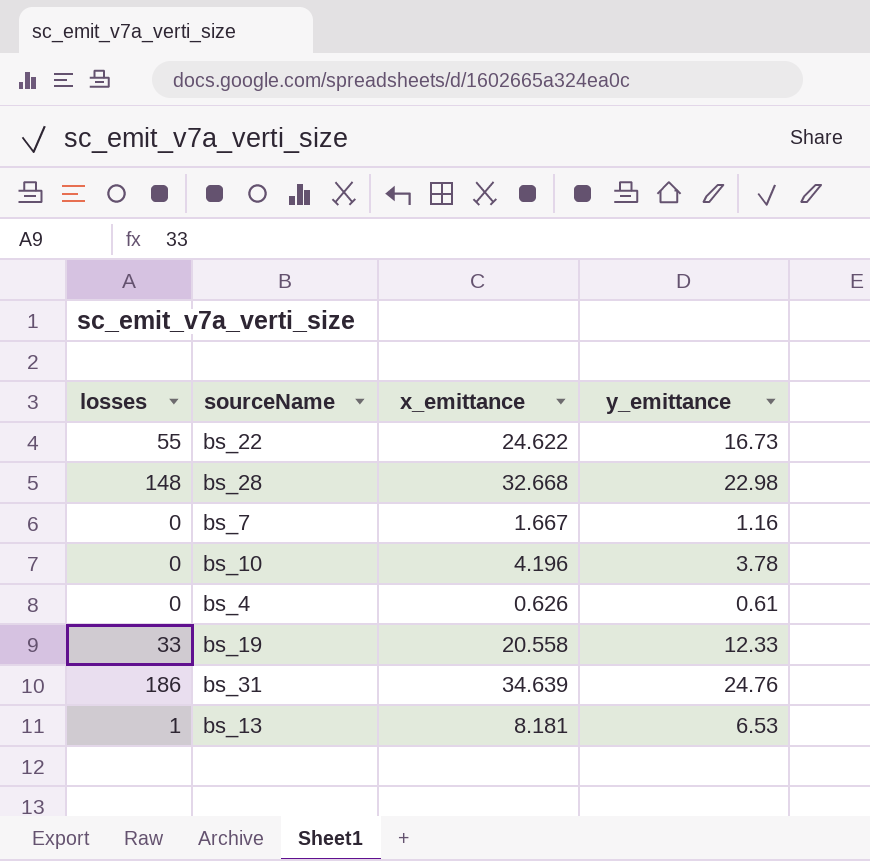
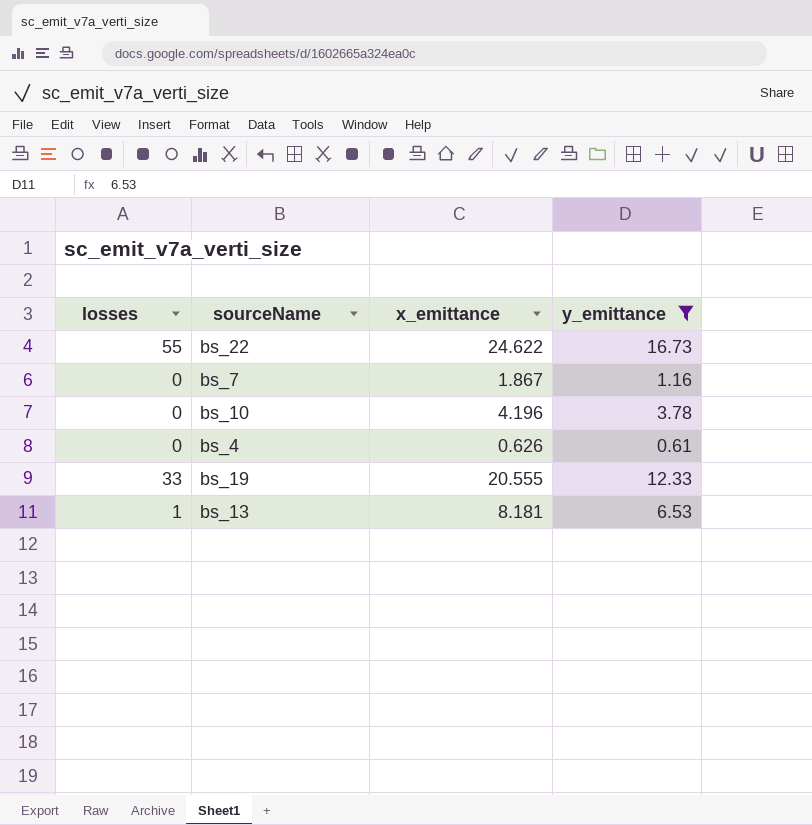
filter: none -> y_emittance <= 16.73
bs_7 | x_emittance: 1.667 -> 1.867
bs_19 | x_emittance: 20.558 -> 20.555

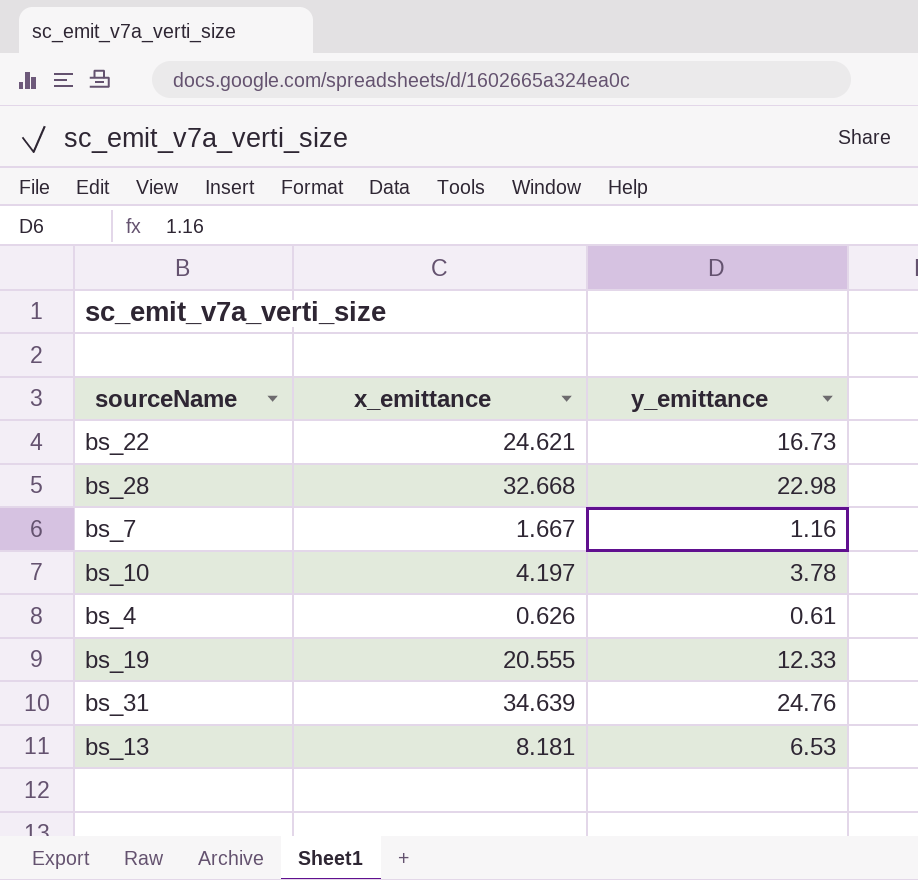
filter: y_emittance <= 16.73 -> none
column losses | position: 1 -> none
bs_22 | x_emittance: 24.622 -> 24.621
bs_7 | x_emittance: 1.867 -> 1.667
bs_10 | x_emittance: 4.196 -> 4.197

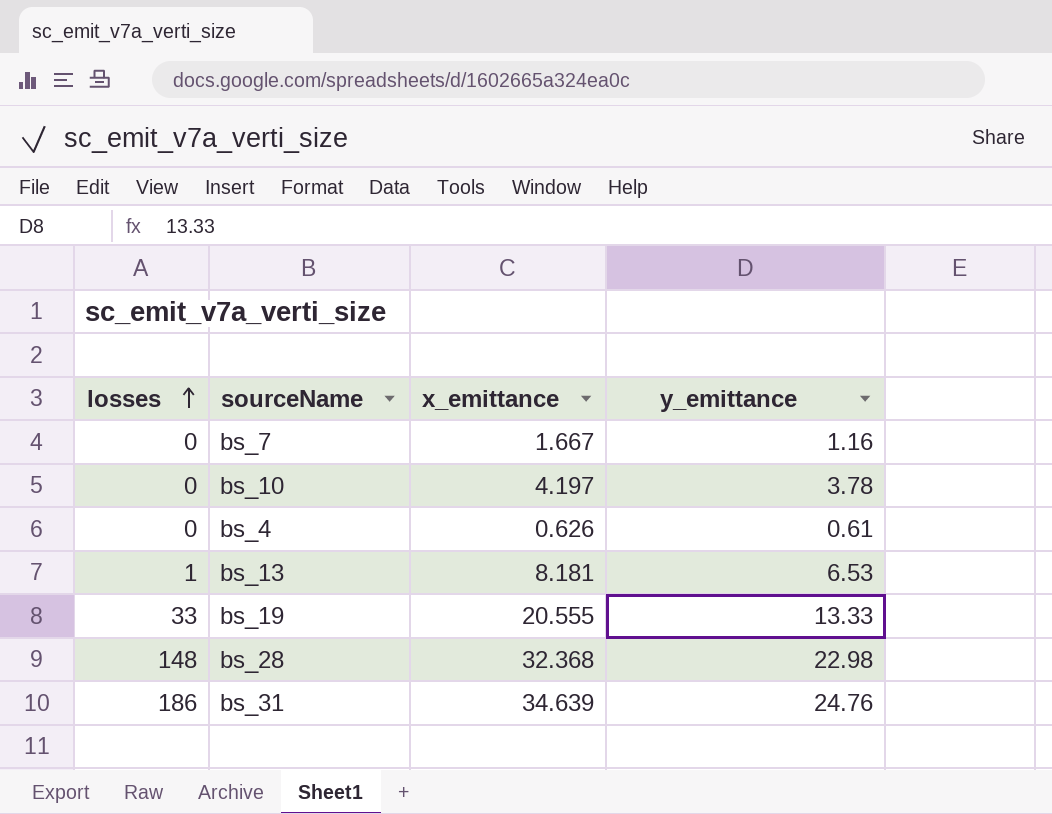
row order: none -> losses ascending
column losses | position: none -> 1
row bs_22: 24.621 | 16.73 -> none
bs_19 | y_emittance: 12.33 -> 13.33
bs_28 | x_emittance: 32.668 -> 32.368

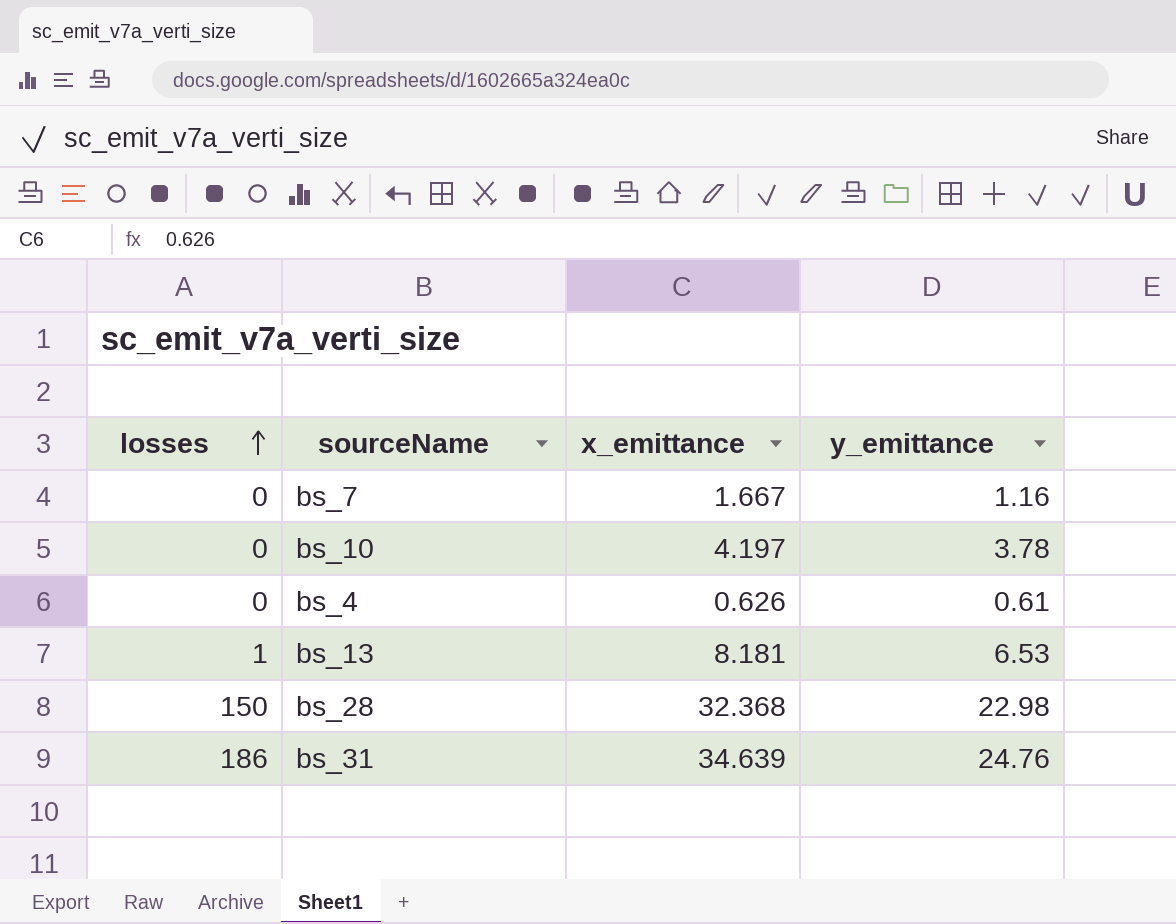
row bs_19: 33 | 20.555 | 13.33 -> none
bs_28 | losses: 148 -> 150

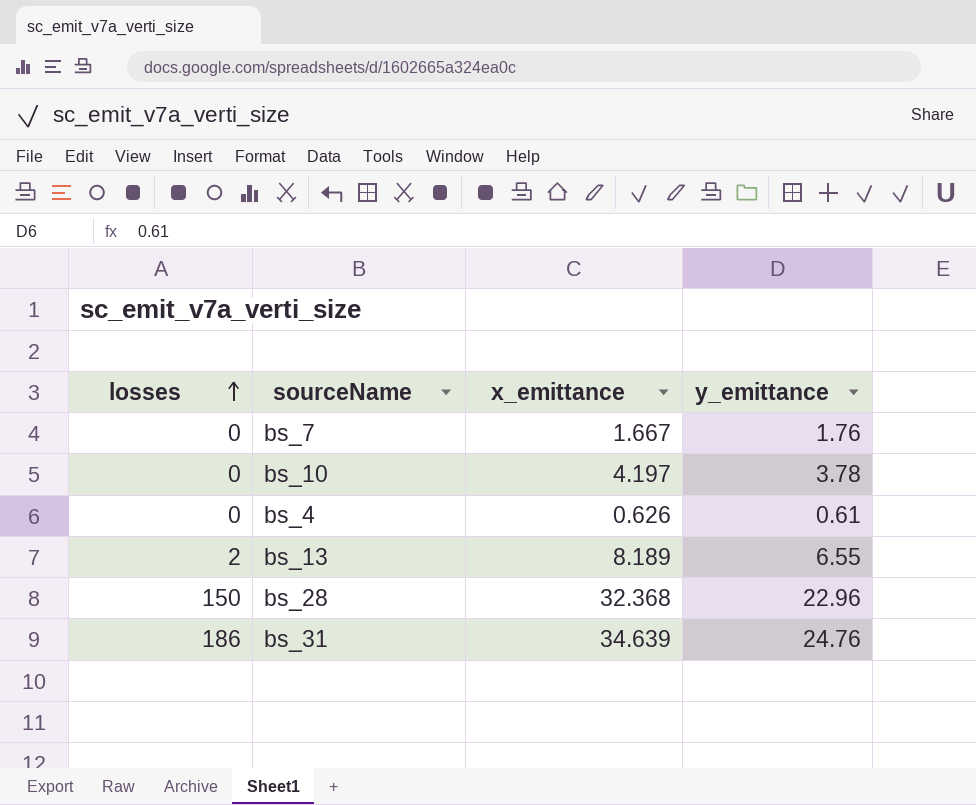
bs_7 | y_emittance: 1.16 -> 1.76
bs_13 | losses: 1 -> 2
bs_13 | x_emittance: 8.181 -> 8.189
bs_13 | y_emittance: 6.53 -> 6.55
bs_28 | y_emittance: 22.98 -> 22.96

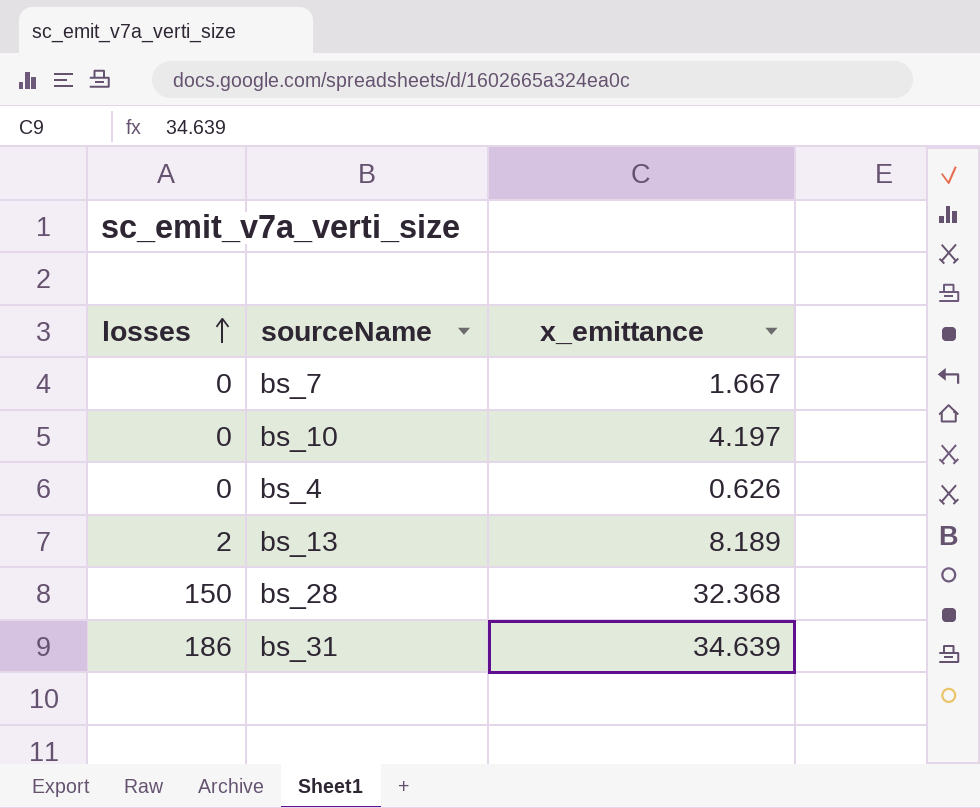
column y_emittance | position: 4 -> none

